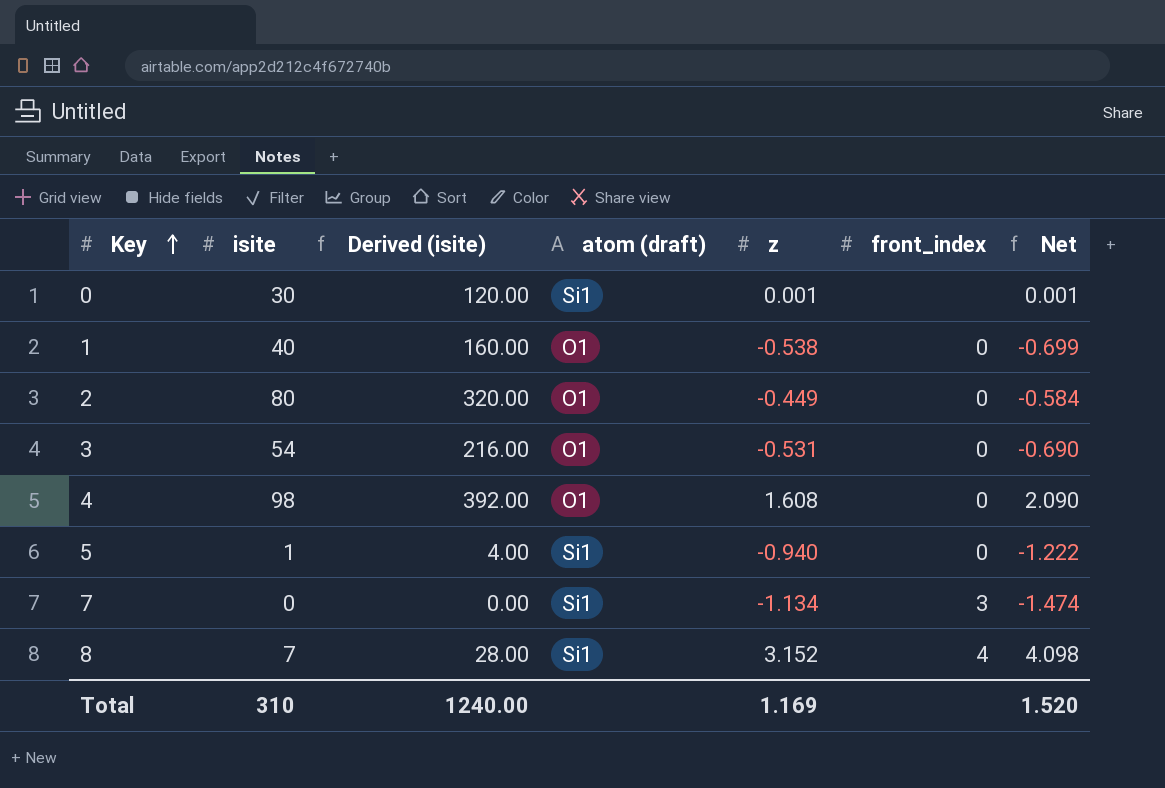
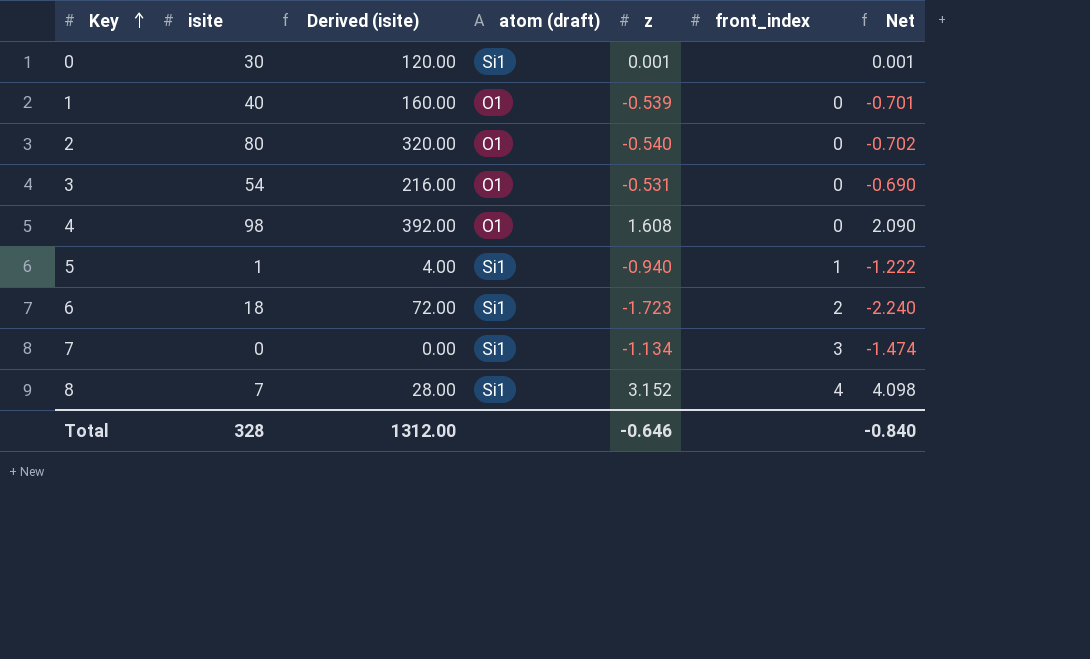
1 | z: -0.538 -> -0.539
1 | Net: -0.699 -> -0.701
2 | z: -0.449 -> -0.540
2 | Net: -0.584 -> -0.702
5 | front_index: 0 -> 1
row 6: none -> 18 | 72.00 | Si1 | -1.723 | 2 | -2.240
Total | isite: 310 -> 328
Total | Derived (isite): 1240.00 -> 1312.00
Total | z: 1.169 -> -0.646
Total | Net: 1.520 -> -0.840

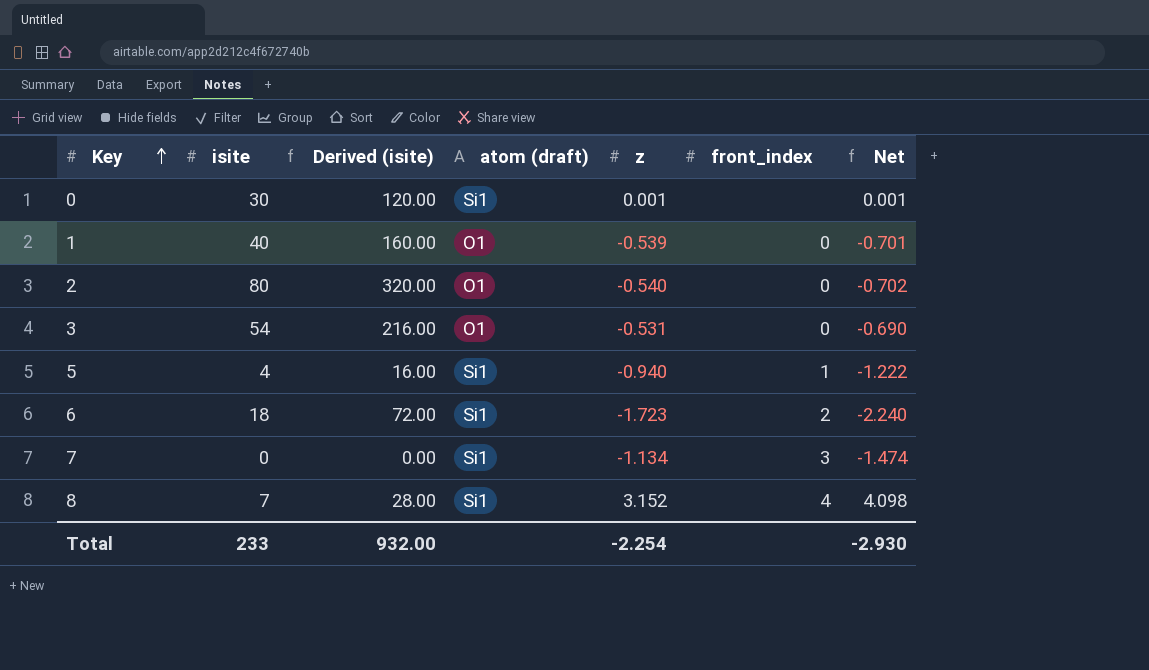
row 4: 98 | 392.00 | O1 | 1.608 | 0 | 2.090 -> none
5 | isite: 1 -> 4
5 | Derived (isite): 4.00 -> 16.00
Total | isite: 328 -> 233
Total | Derived (isite): 1312.00 -> 932.00
Total | z: -0.646 -> -2.254
Total | Net: -0.840 -> -2.930

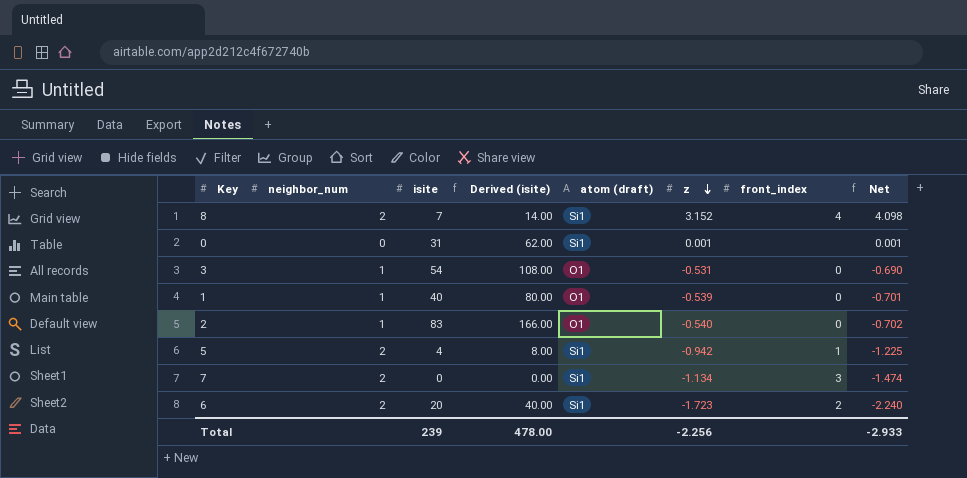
row order: Key ascending -> z descending
column neighbor_num | position: none -> 2
column Derived (isite) | formula: [isite] * 4 -> [isite] * 2
0 | isite: 30 -> 31
2 | isite: 80 -> 83
5 | z: -0.940 -> -0.942
5 | Net: -1.222 -> -1.225
6 | isite: 18 -> 20
Total | isite: 233 -> 239
Total | Derived (isite): 932.00 -> 478.00
Total | z: -2.254 -> -2.256
Total | Net: -2.930 -> -2.933

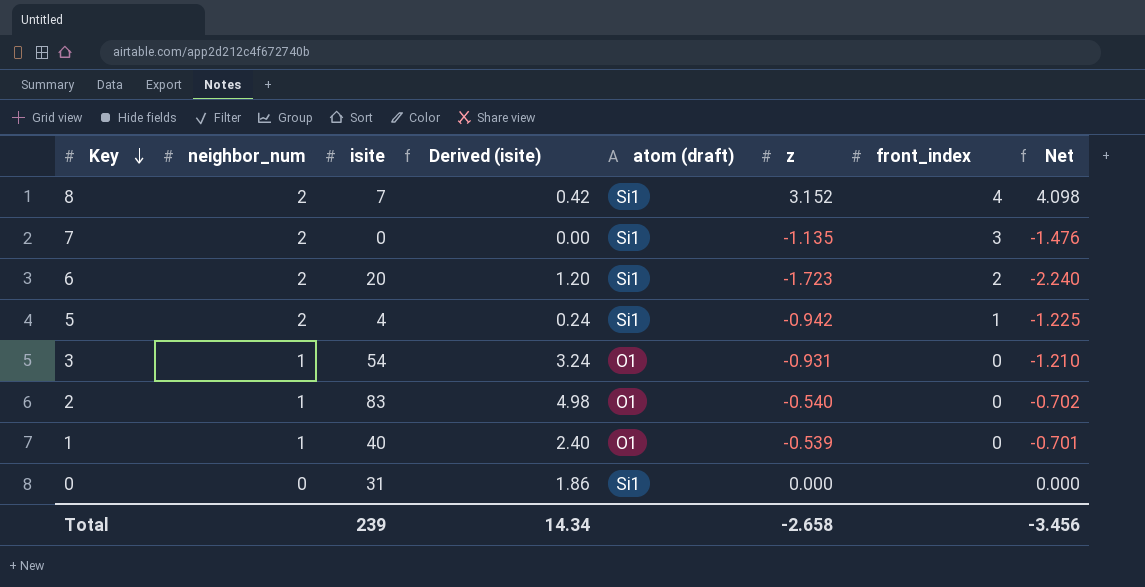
row order: z descending -> Key descending
column Derived (isite) | formula: [isite] * 2 -> [isite] * 0.06
7 | z: -1.134 -> -1.135
7 | Net: -1.474 -> -1.476
3 | z: -0.531 -> -0.931
3 | Net: -0.690 -> -1.210
0 | z: 0.001 -> 0.000
0 | Net: 0.001 -> 0.000
Total | Derived (isite): 478.00 -> 14.34
Total | z: -2.256 -> -2.658
Total | Net: -2.933 -> -3.456

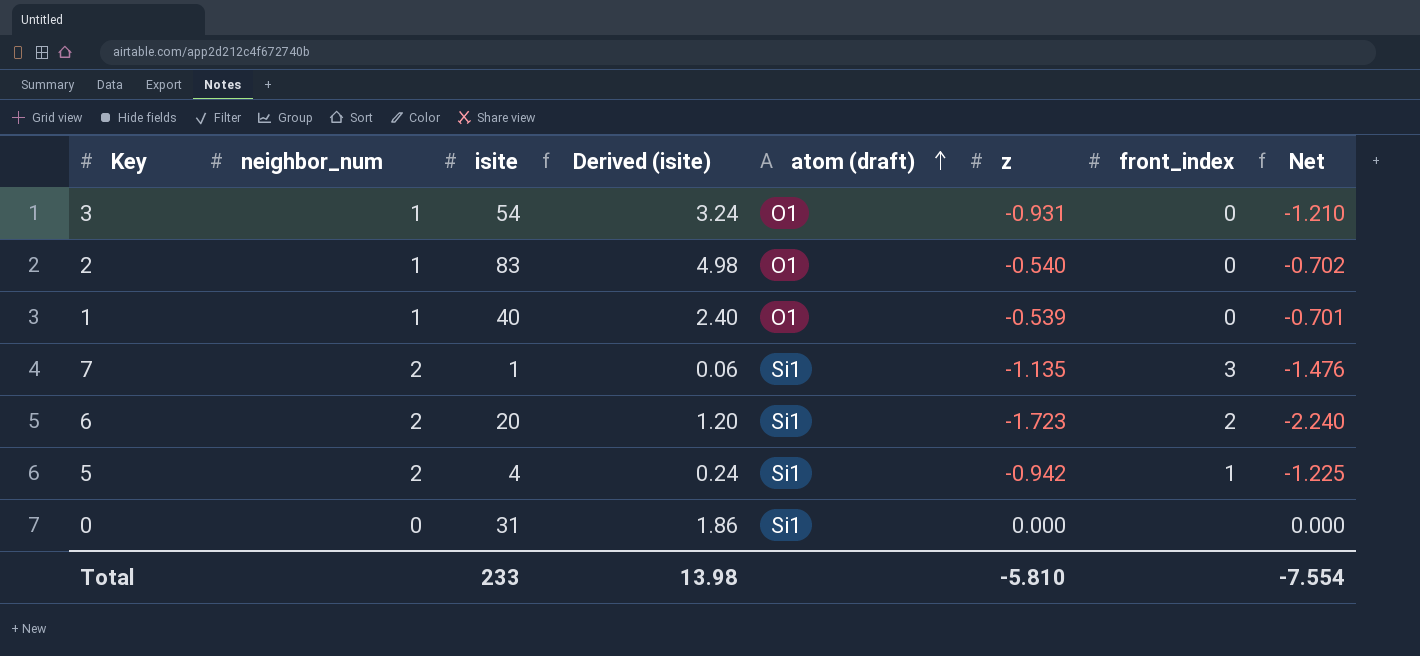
row order: Key descending -> atom (draft) ascending
row 8: 2 | 7 | 0.42 | Si1 | 3.152 | 4 | 4.098 -> none
7 | isite: 0 -> 1
7 | Derived (isite): 0.00 -> 0.06
Total | isite: 239 -> 233
Total | Derived (isite): 14.34 -> 13.98
Total | z: -2.658 -> -5.810
Total | Net: -3.456 -> -7.554

